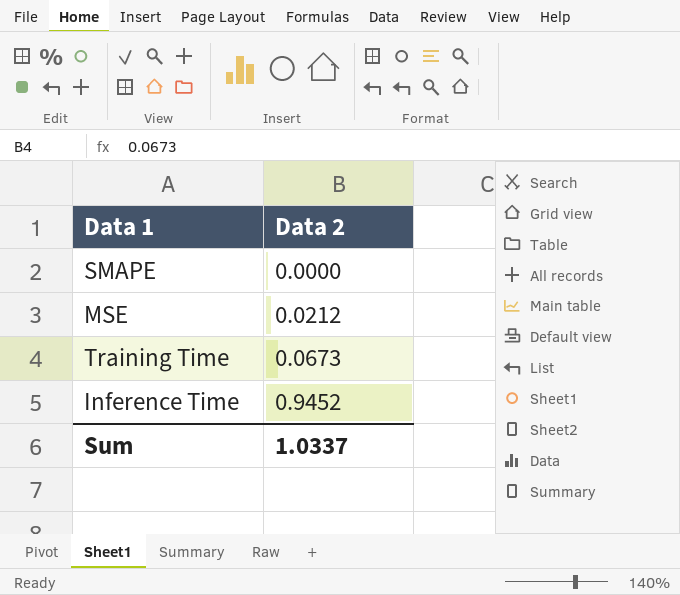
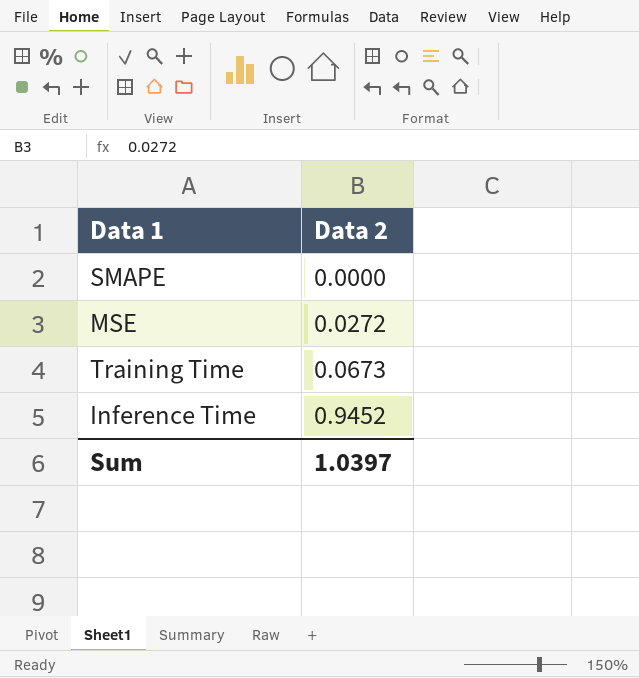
MSE | Data 2: 0.0212 -> 0.0272
Sum | Data 2: 1.0337 -> 1.0397

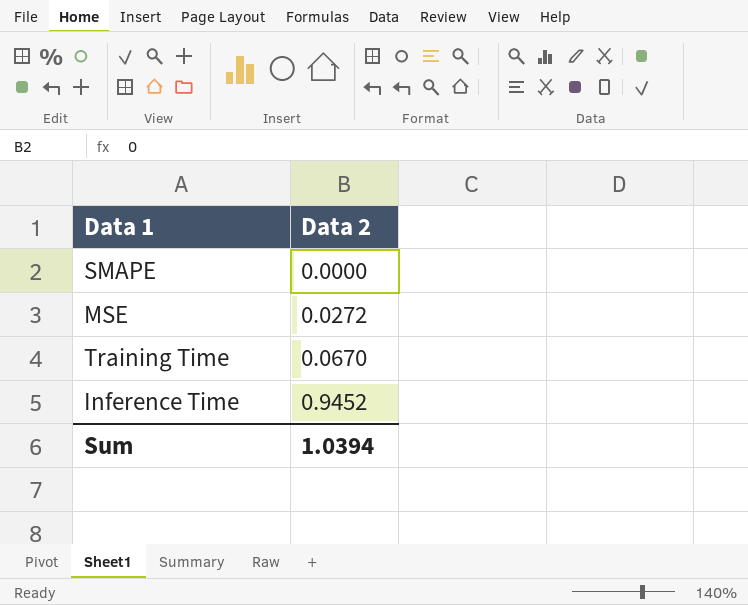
Training Time | Data 2: 0.0673 -> 0.0670
Sum | Data 2: 1.0397 -> 1.0394

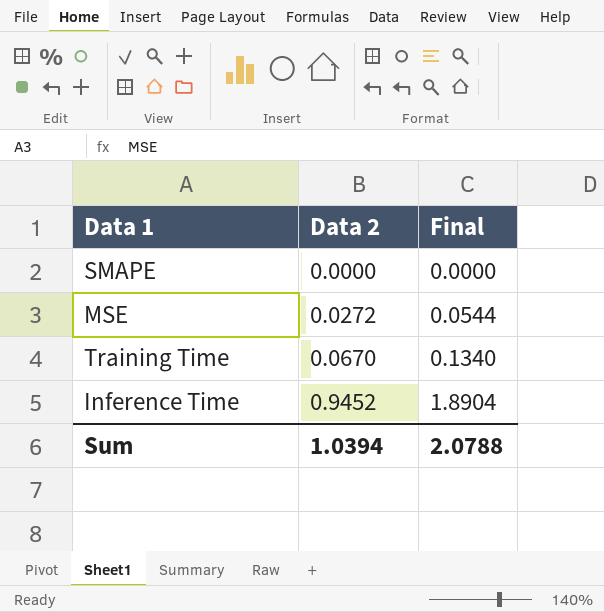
column Final | formula: none -> [Data 2] * 2

